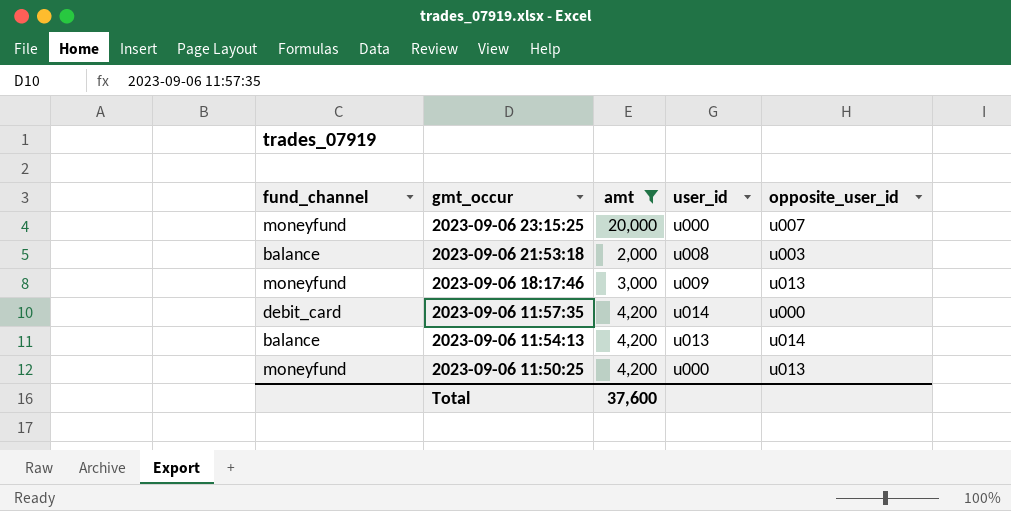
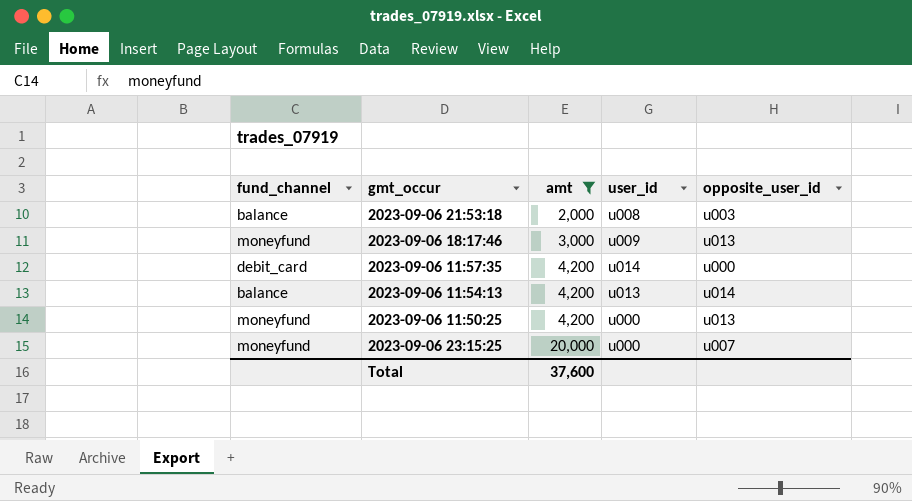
row order: gmt_occur descending -> amt ascending

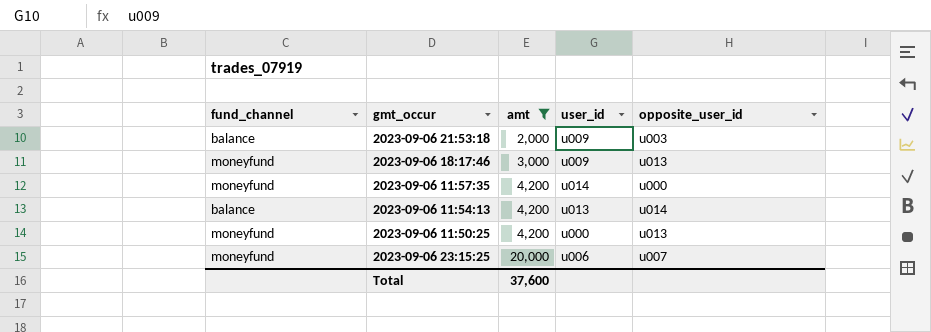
2023-09-06 21:53:18 | user_id: u008 -> u009
2023-09-06 11:57:35 | fund_channel: debit_card -> moneyfund
2023-09-06 23:15:25 | user_id: u000 -> u006

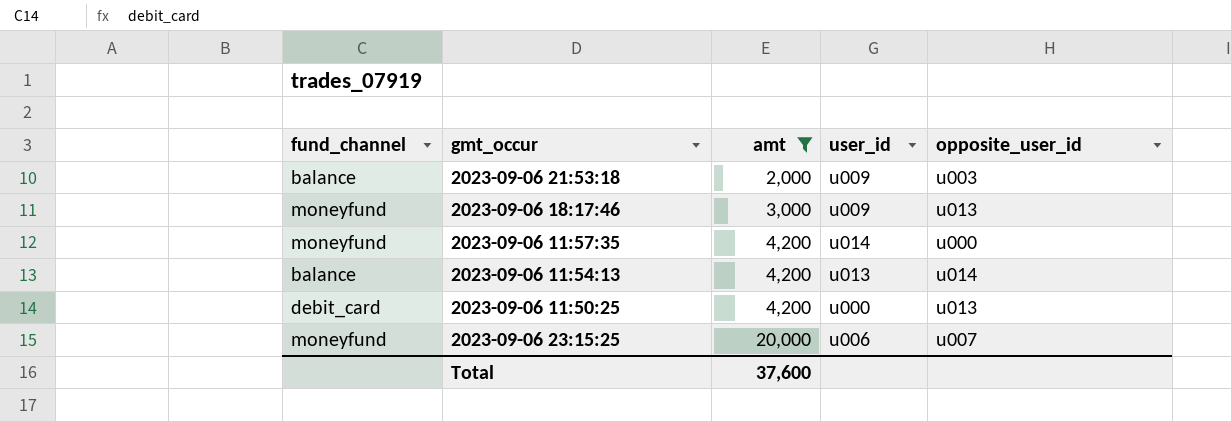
2023-09-06 11:50:25 | fund_channel: moneyfund -> debit_card

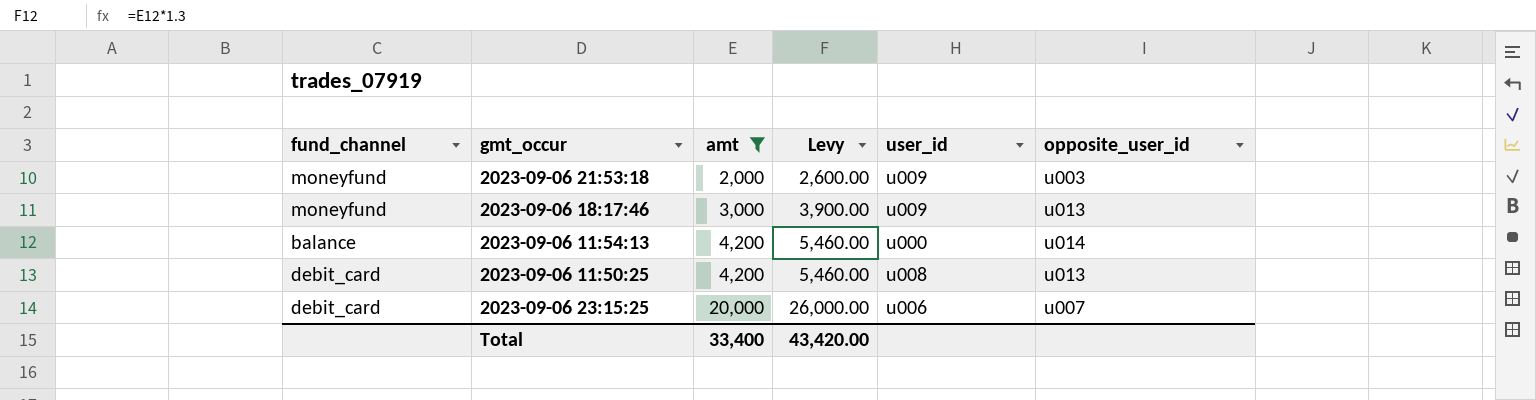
column Levy | formula: none -> [amt] * 1.3
row 2023-09-06 11:57:35: moneyfund | 4,200 | u014 | u000 -> none
2023-09-06 21:53:18 | fund_channel: balance -> moneyfund
2023-09-06 11:54:13 | user_id: u013 -> u000
2023-09-06 11:50:25 | user_id: u000 -> u008
2023-09-06 23:15:25 | fund_channel: moneyfund -> debit_card
Total | amt: 37,600 -> 33,400

